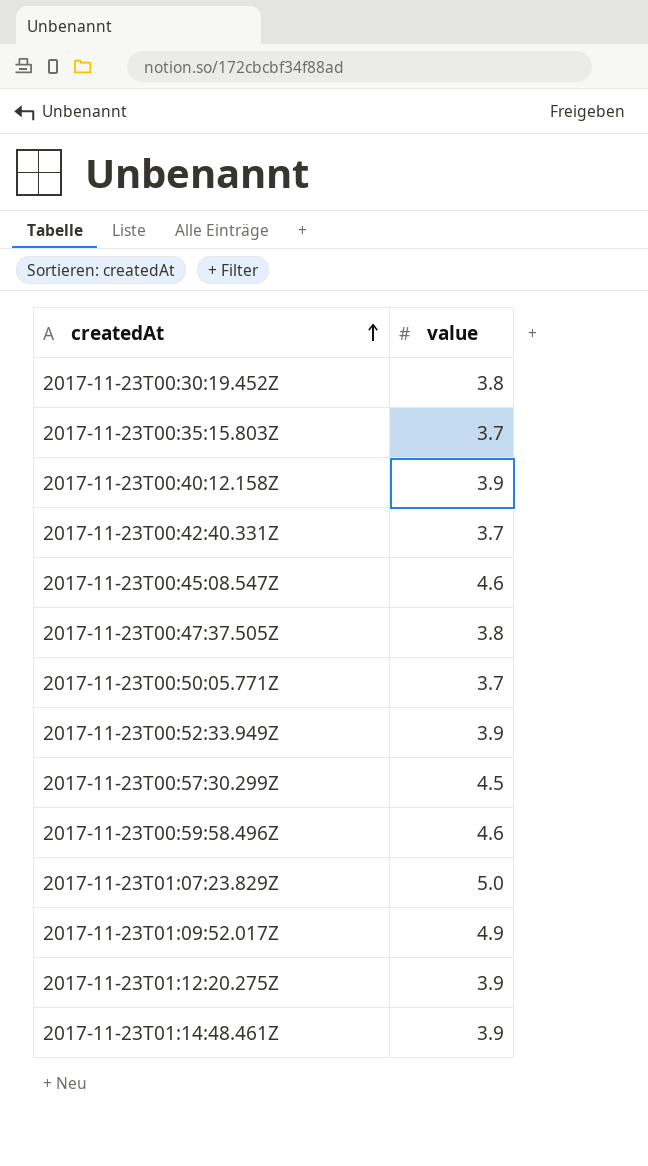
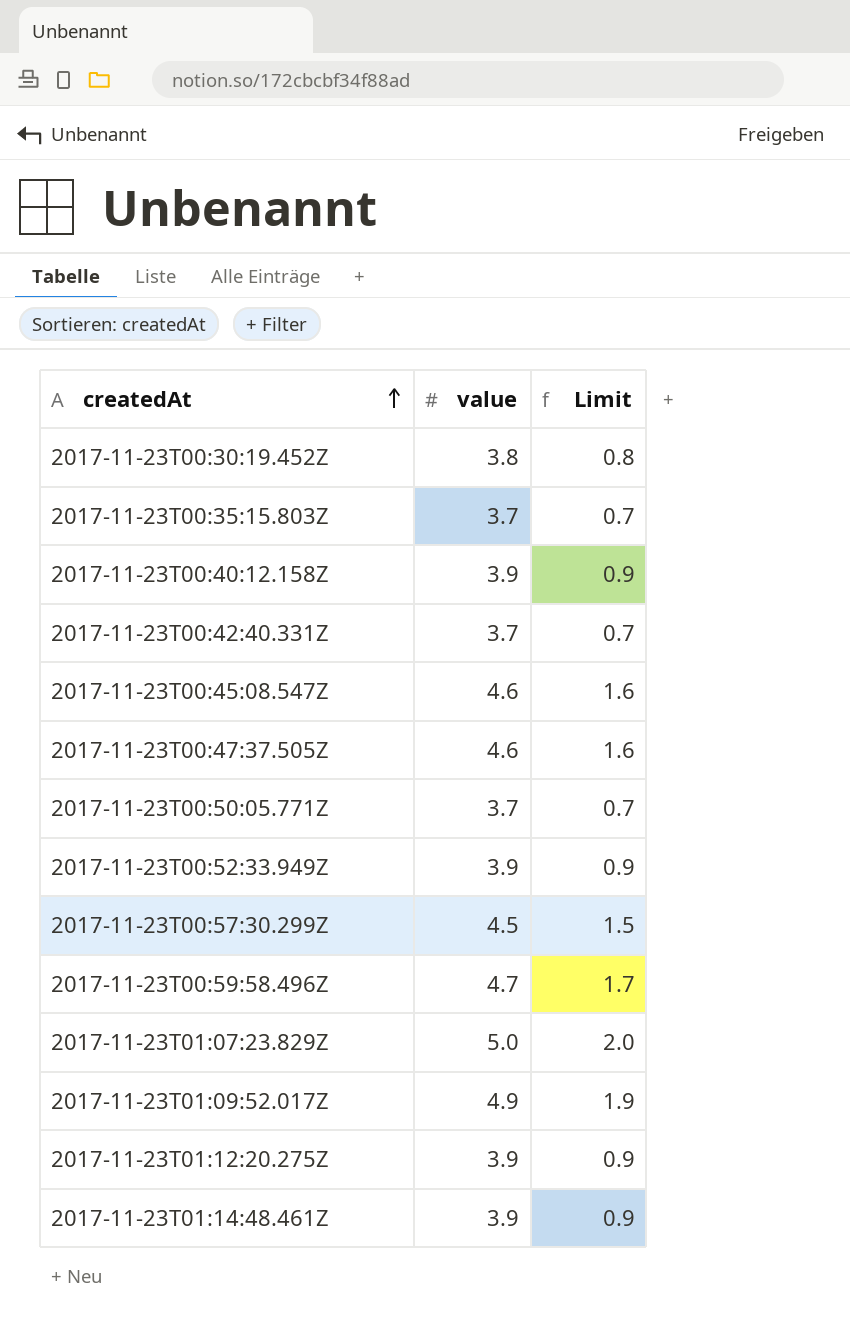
column Limit | formula: none -> [value] - 3
2017-11-23T00:47:37.505Z | value: 3.8 -> 4.6
2017-11-23T00:59:58.496Z | value: 4.6 -> 4.7

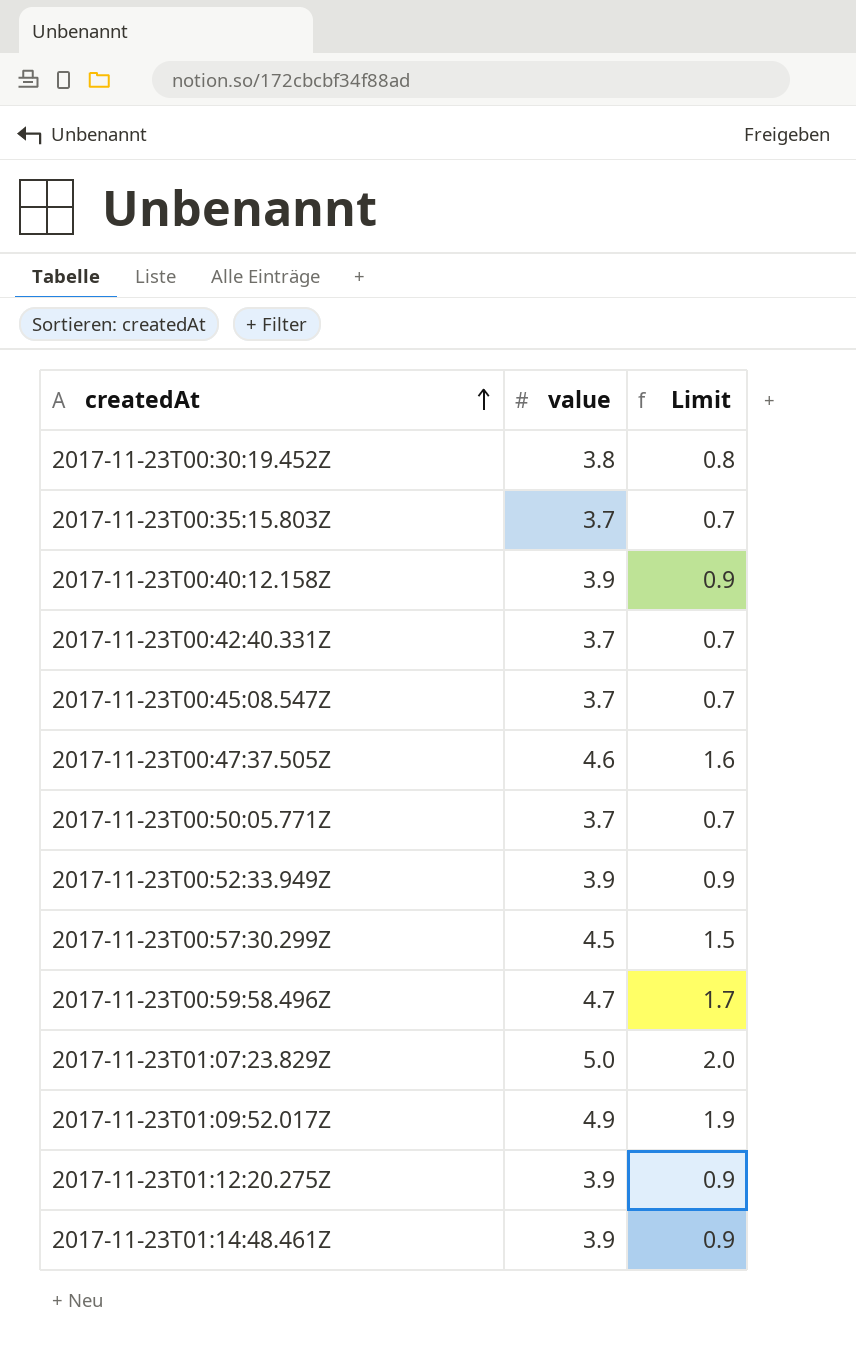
2017-11-23T00:45:08.547Z | value: 4.6 -> 3.7
2017-11-23T00:45:08.547Z | Limit: 1.6 -> 0.7

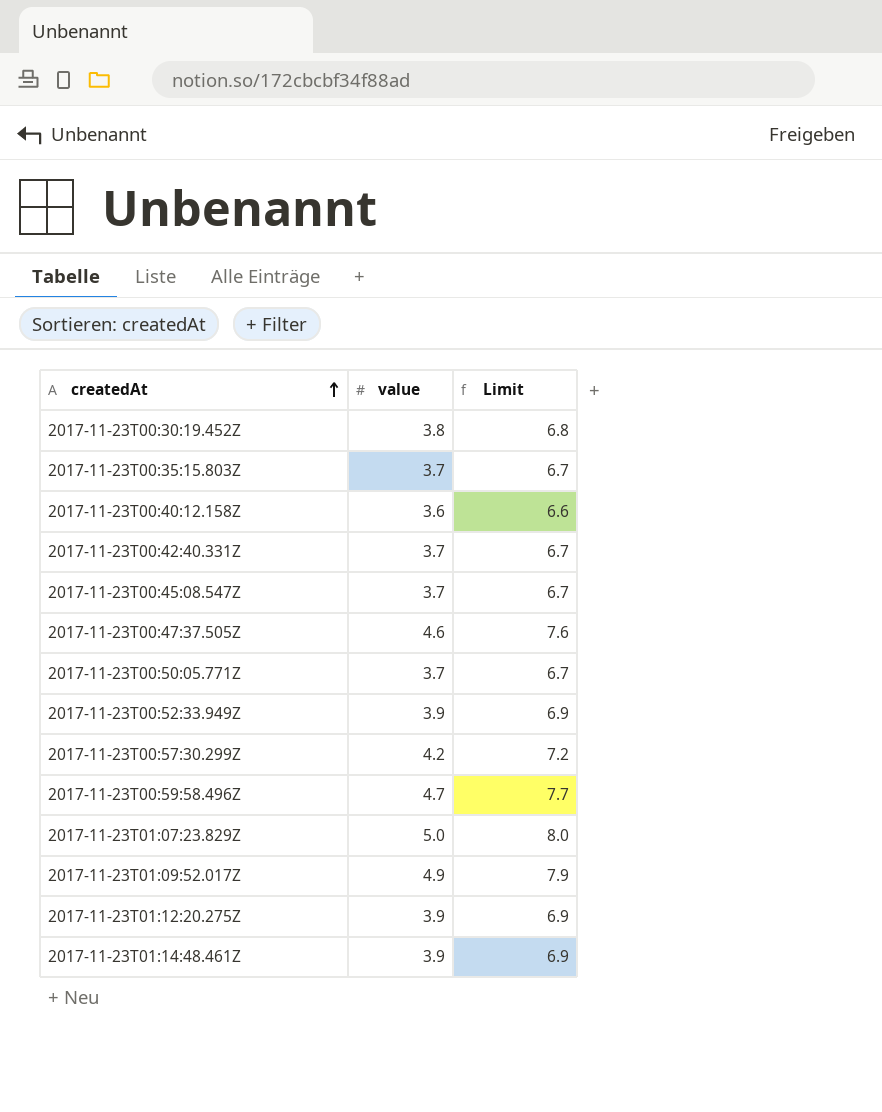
column Limit | formula: [value] - 3 -> [value] + 3
2017-11-23T00:40:12.158Z | value: 3.9 -> 3.6
2017-11-23T00:57:30.299Z | value: 4.5 -> 4.2

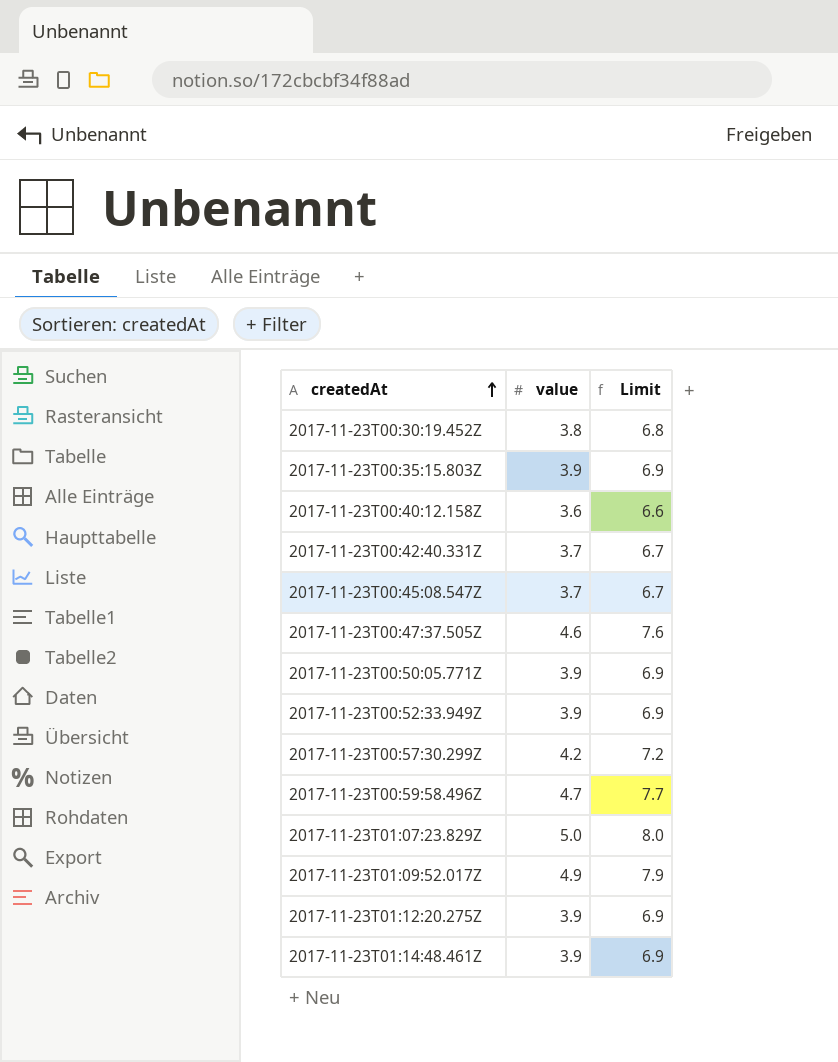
2017-11-23T00:35:15.803Z | value: 3.7 -> 3.9
2017-11-23T00:35:15.803Z | Limit: 6.7 -> 6.9
2017-11-23T00:50:05.771Z | value: 3.7 -> 3.9
2017-11-23T00:50:05.771Z | Limit: 6.7 -> 6.9

